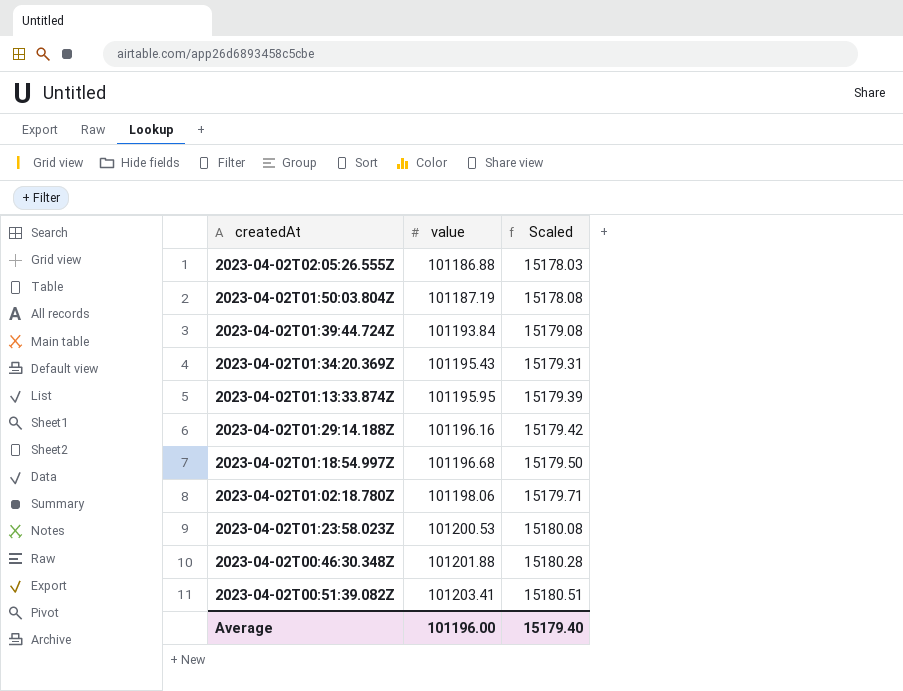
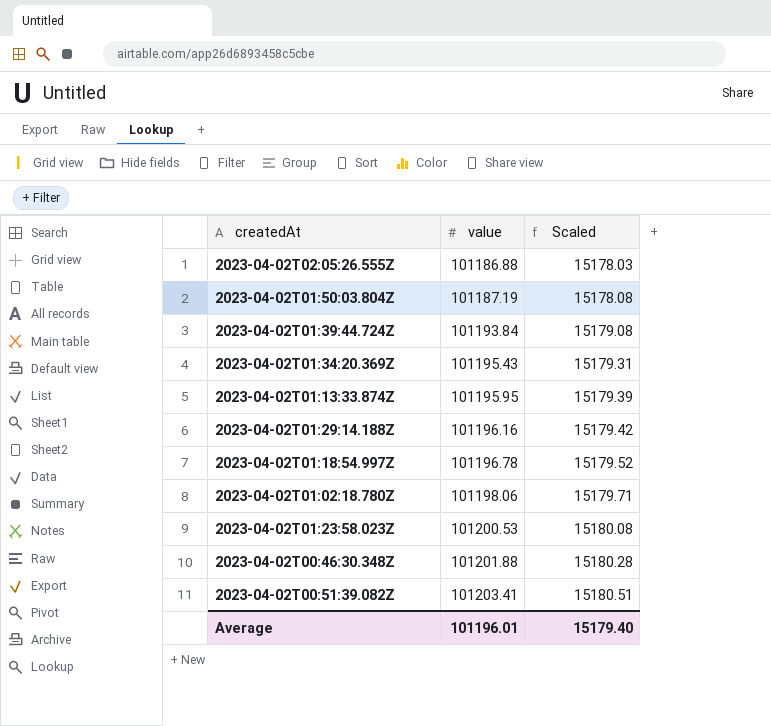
2023-04-02T01:18:54.997Z | value: 101196.68 -> 101196.78
2023-04-02T01:18:54.997Z | Scaled: 15179.50 -> 15179.52
Average | value: 101196.00 -> 101196.01

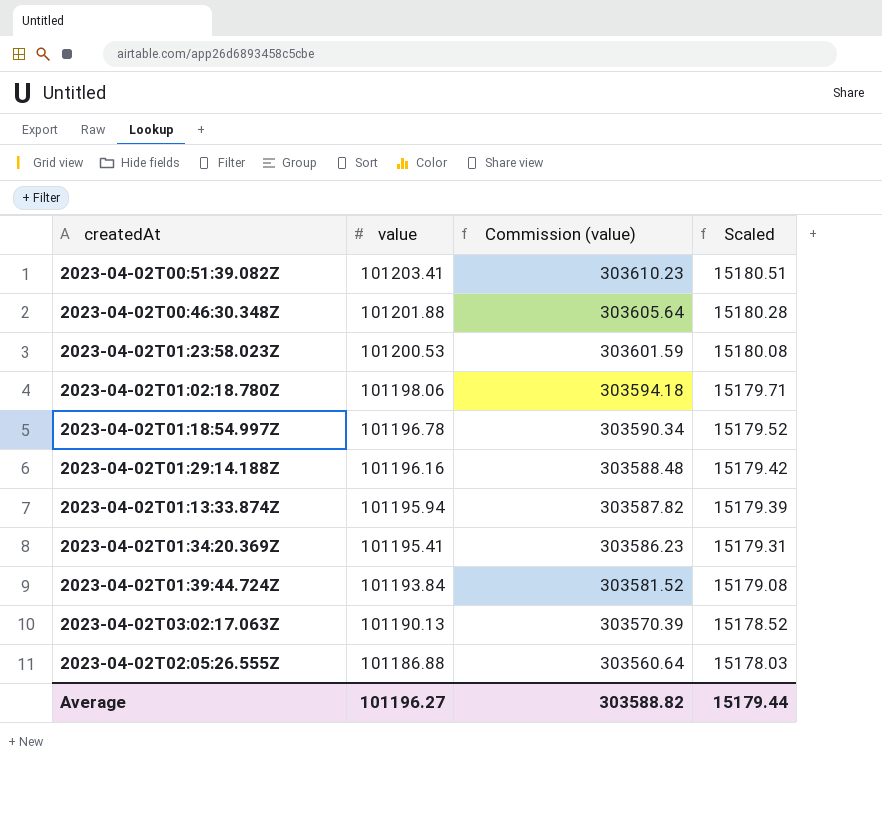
row order: value ascending -> value descending
column Commission (value) | formula: none -> [value] * 3
row 2023-04-02T01:50:03.804Z: 101187.19 | 15178.08 -> none
2023-04-02T01:13:33.874Z | value: 101195.95 -> 101195.94
2023-04-02T01:34:20.369Z | value: 101195.43 -> 101195.41
row 2023-04-02T03:02:17.063Z: none -> 101190.13 | 303570.39 | 15178.52
Average | value: 101196.01 -> 101196.27
Average | Scaled: 15179.40 -> 15179.44

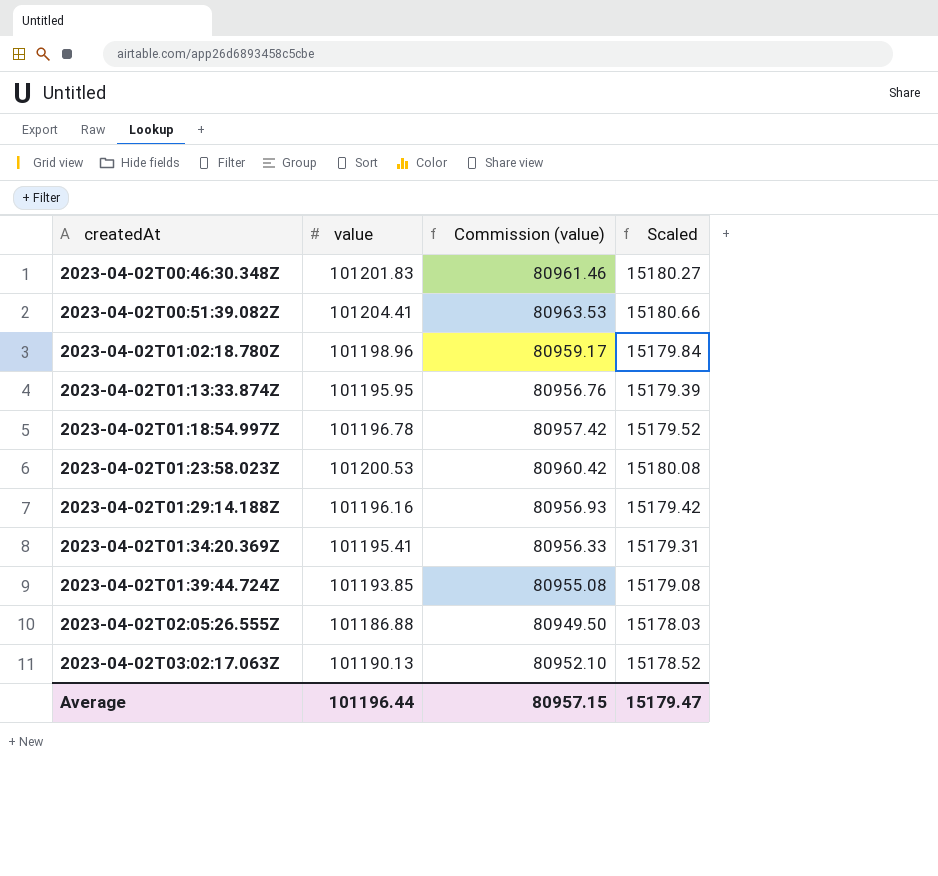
row order: value descending -> createdAt ascending
column Commission (value) | formula: [value] * 3 -> [value] * 0.8
2023-04-02T00:46:30.348Z | value: 101201.88 -> 101201.83
2023-04-02T00:46:30.348Z | Scaled: 15180.28 -> 15180.27
2023-04-02T00:51:39.082Z | value: 101203.41 -> 101204.41
2023-04-02T00:51:39.082Z | Scaled: 15180.51 -> 15180.66
2023-04-02T01:02:18.780Z | value: 101198.06 -> 101198.96
2023-04-02T01:02:18.780Z | Scaled: 15179.71 -> 15179.84
2023-04-02T01:13:33.874Z | value: 101195.94 -> 101195.95
2023-04-02T01:39:44.724Z | value: 101193.84 -> 101193.85
Average | value: 101196.27 -> 101196.44
Average | Commission (value): 303588.82 -> 80957.15
Average | Scaled: 15179.44 -> 15179.47

